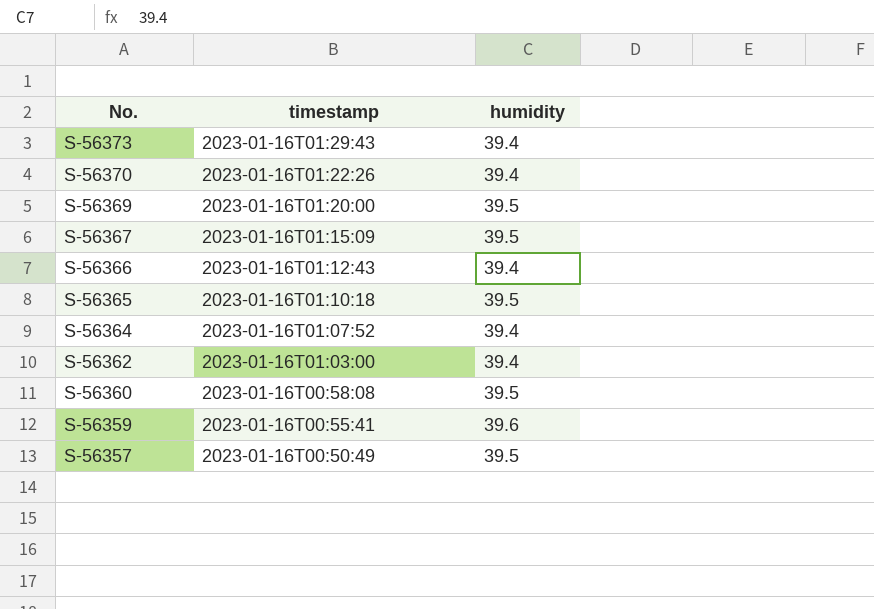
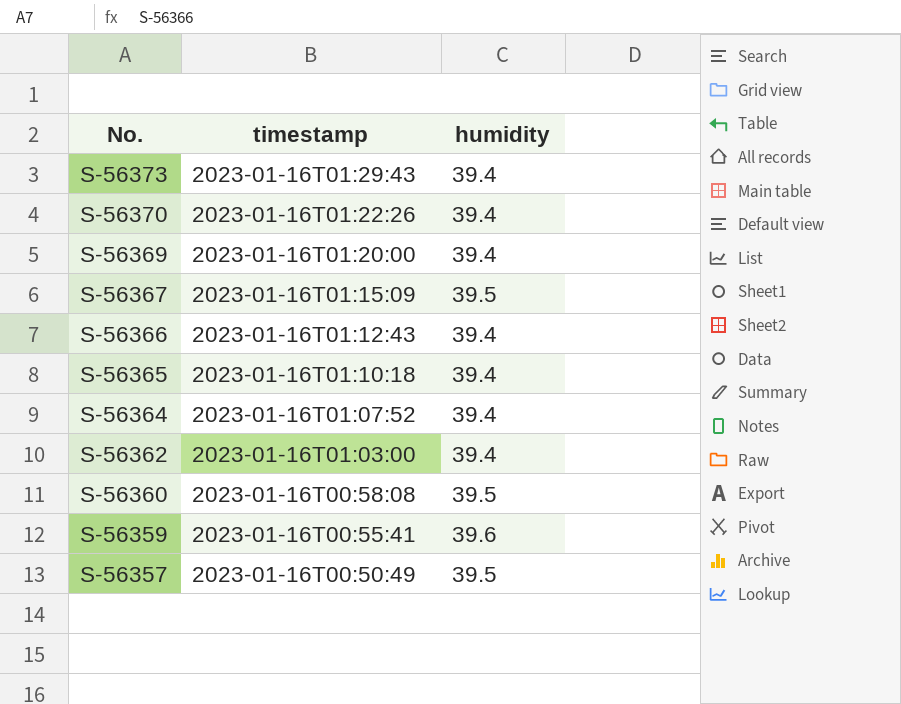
S-56369 | humidity: 39.5 -> 39.4
S-56365 | humidity: 39.5 -> 39.4

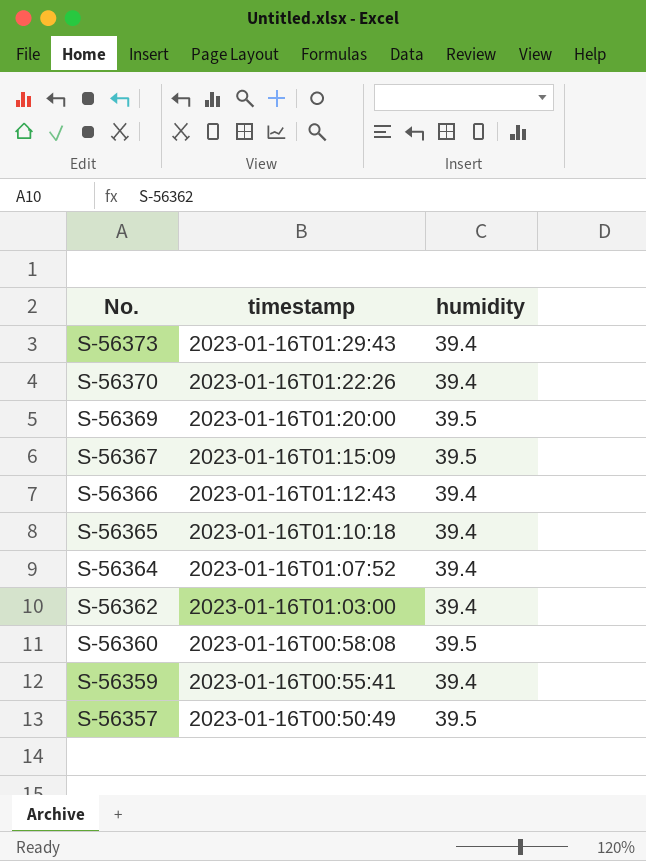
S-56369 | humidity: 39.4 -> 39.5
S-56359 | humidity: 39.6 -> 39.4

